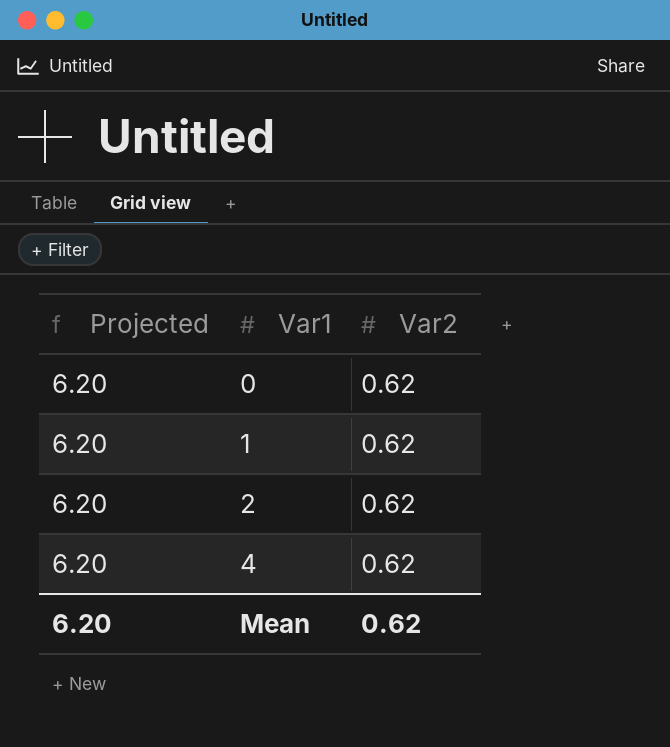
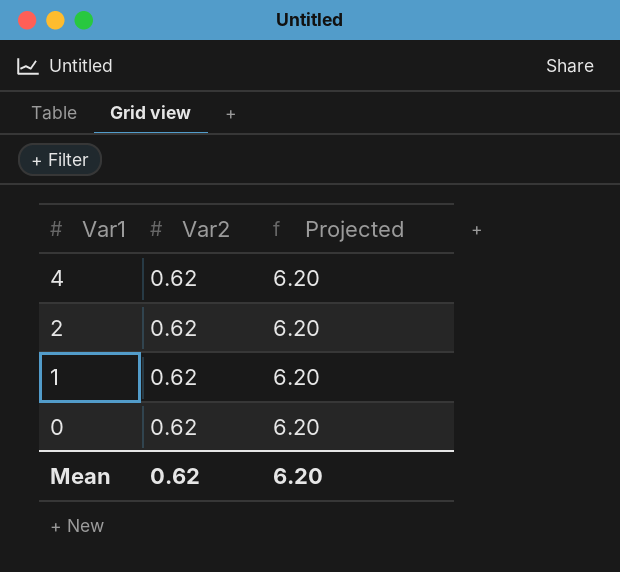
row order: Var1 ascending -> Var1 descending
column Projected | position: 1 -> 3

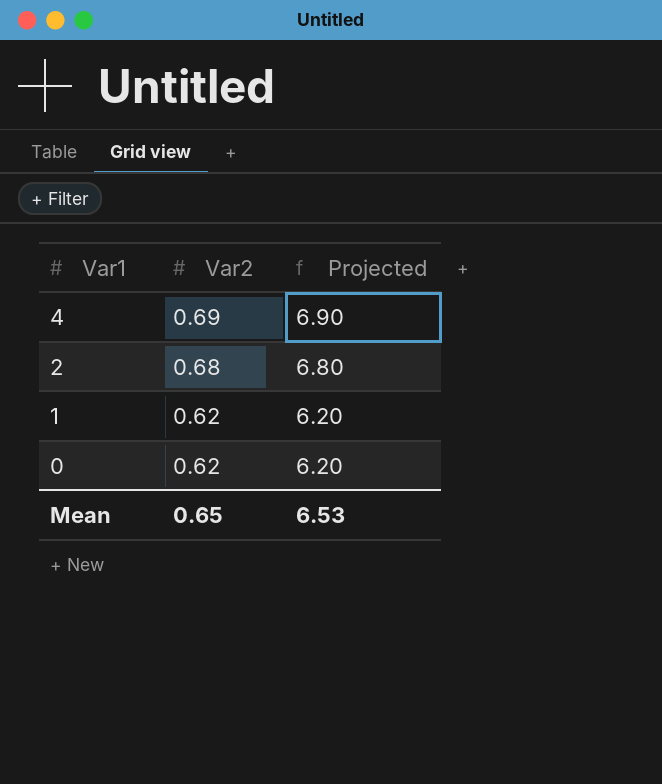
4 | Var2: 0.62 -> 0.69
4 | Projected: 6.20 -> 6.90
2 | Var2: 0.62 -> 0.68
2 | Projected: 6.20 -> 6.80
Mean | Var2: 0.62 -> 0.65
Mean | Projected: 6.20 -> 6.53

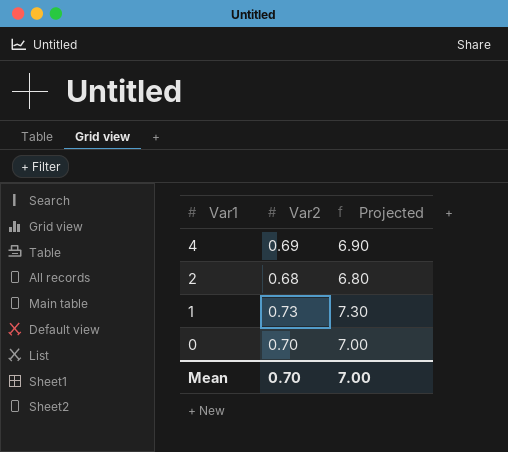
1 | Var2: 0.62 -> 0.73
1 | Projected: 6.20 -> 7.30
0 | Var2: 0.62 -> 0.70
0 | Projected: 6.20 -> 7.00
Mean | Var2: 0.65 -> 0.70
Mean | Projected: 6.53 -> 7.00

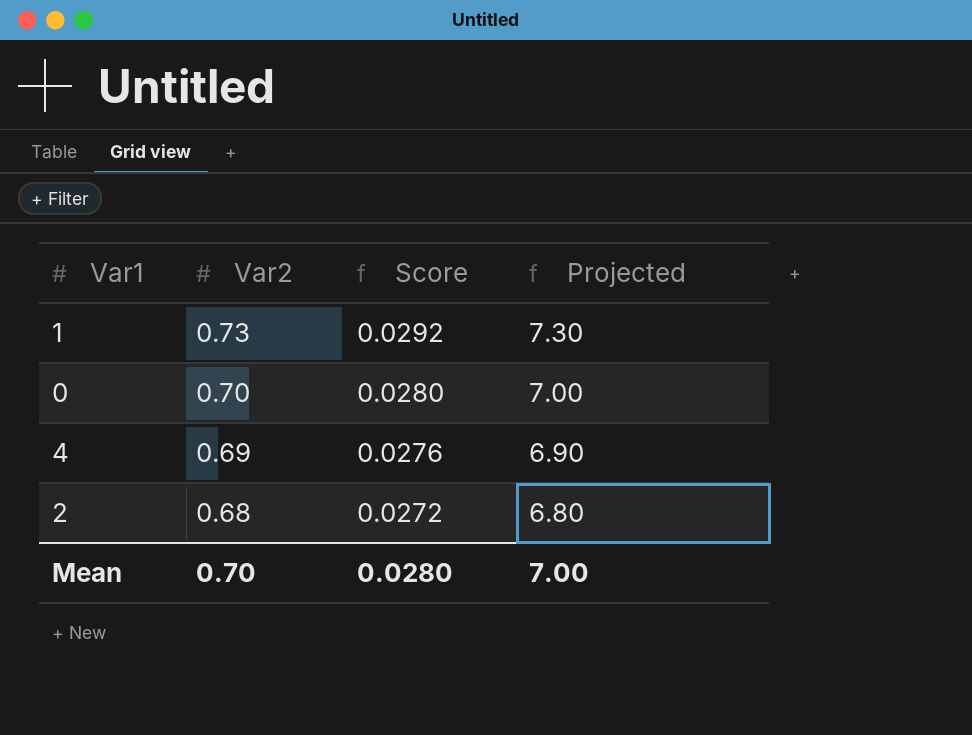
row order: Var1 descending -> Var2 descending
column Score | formula: none -> [Var2] * 0.04

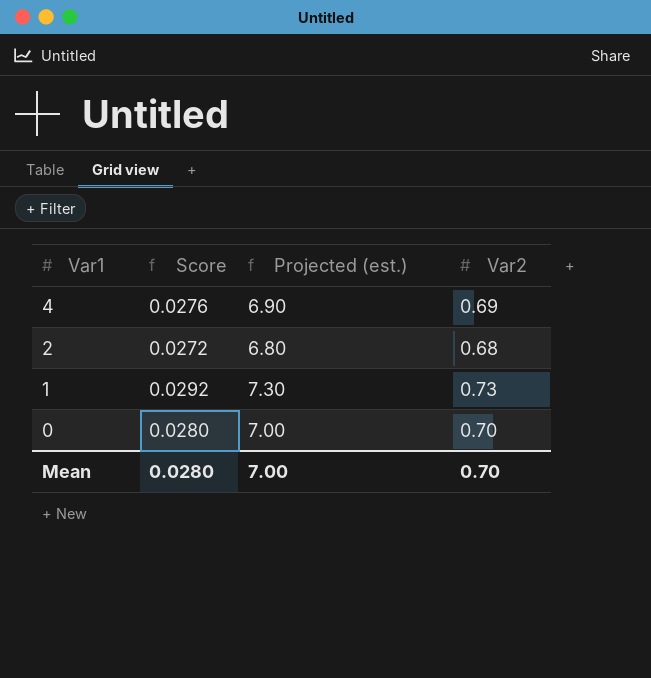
row order: Var2 descending -> Var1 descending
column name: Projected -> Projected (est.)
column Var2 | position: 2 -> 4

